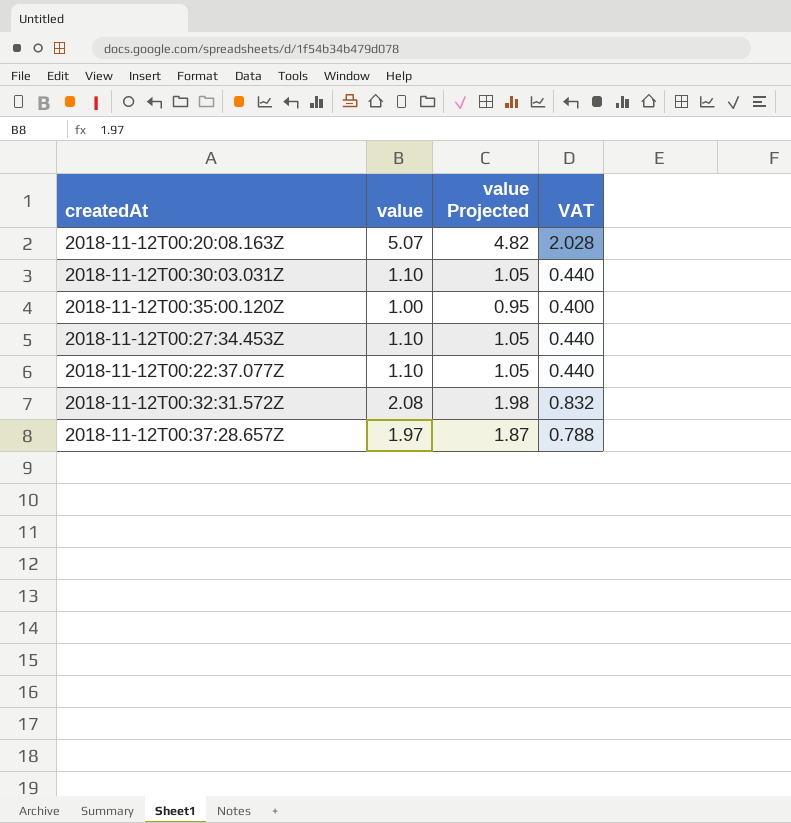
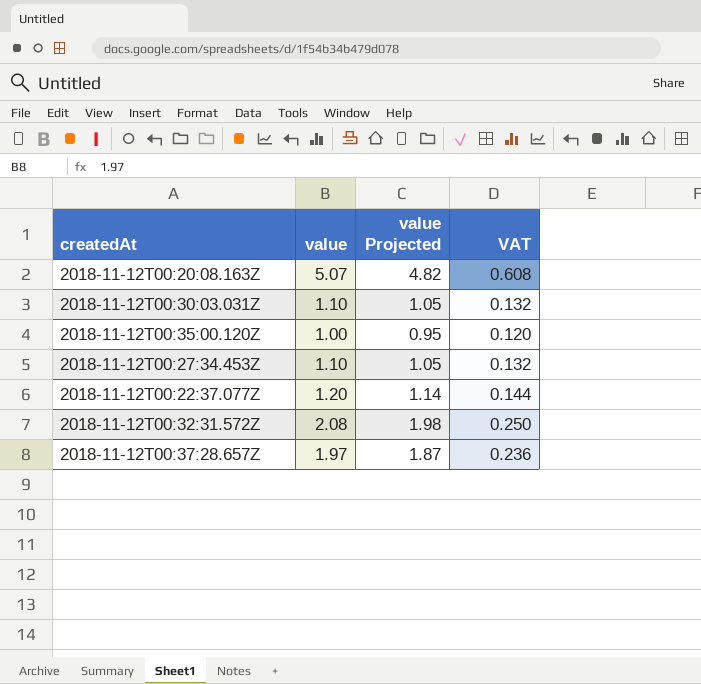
column VAT | formula: [value] * 0.4 -> [value] * 0.12
2018-11-12T00:22:37.077Z | value: 1.10 -> 1.20
2018-11-12T00:22:37.077Z | value Projected: 1.05 -> 1.14

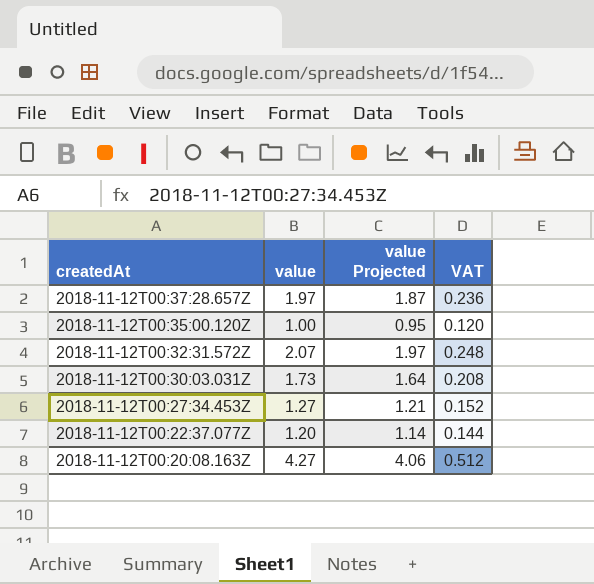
row order: none -> createdAt descending
2018-11-12T00:32:31.572Z | value: 2.08 -> 2.07
2018-11-12T00:32:31.572Z | value Projected: 1.98 -> 1.97
2018-11-12T00:32:31.572Z | VAT: 0.250 -> 0.248
2018-11-12T00:30:03.031Z | value: 1.10 -> 1.73
2018-11-12T00:30:03.031Z | value Projected: 1.05 -> 1.64
2018-11-12T00:30:03.031Z | VAT: 0.132 -> 0.208
2018-11-12T00:27:34.453Z | value: 1.10 -> 1.27
2018-11-12T00:27:34.453Z | value Projected: 1.05 -> 1.21
2018-11-12T00:27:34.453Z | VAT: 0.132 -> 0.152
2018-11-12T00:20:08.163Z | value: 5.07 -> 4.27
2018-11-12T00:20:08.163Z | value Projected: 4.82 -> 4.06
2018-11-12T00:20:08.163Z | VAT: 0.608 -> 0.512

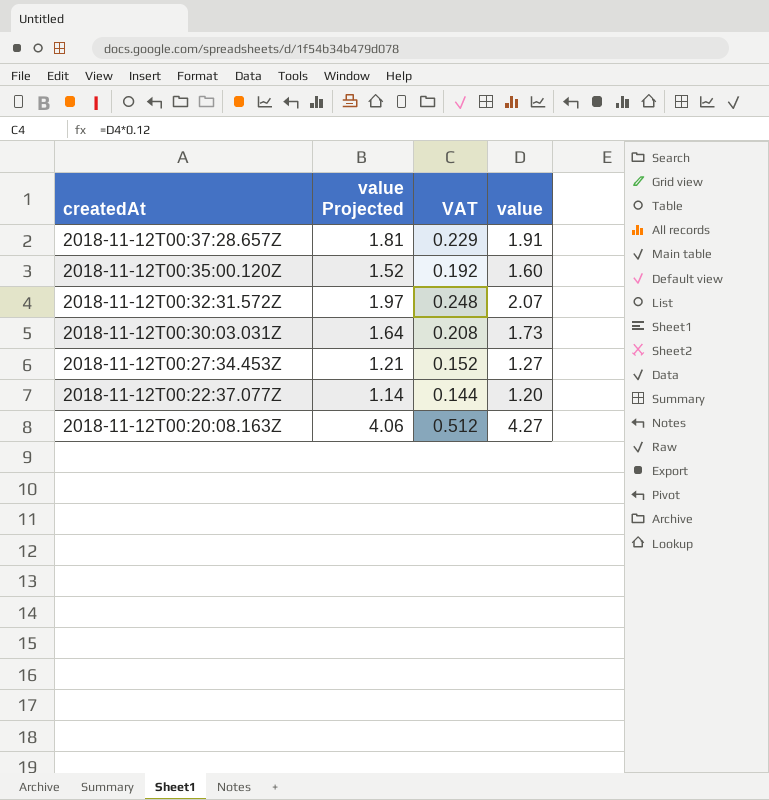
column value | position: 2 -> 4
2018-11-12T00:37:28.657Z | value Projected: 1.87 -> 1.81
2018-11-12T00:37:28.657Z | VAT: 0.236 -> 0.229
2018-11-12T00:37:28.657Z | value: 1.97 -> 1.91
2018-11-12T00:35:00.120Z | value Projected: 0.95 -> 1.52
2018-11-12T00:35:00.120Z | VAT: 0.120 -> 0.192
2018-11-12T00:35:00.120Z | value: 1.00 -> 1.60

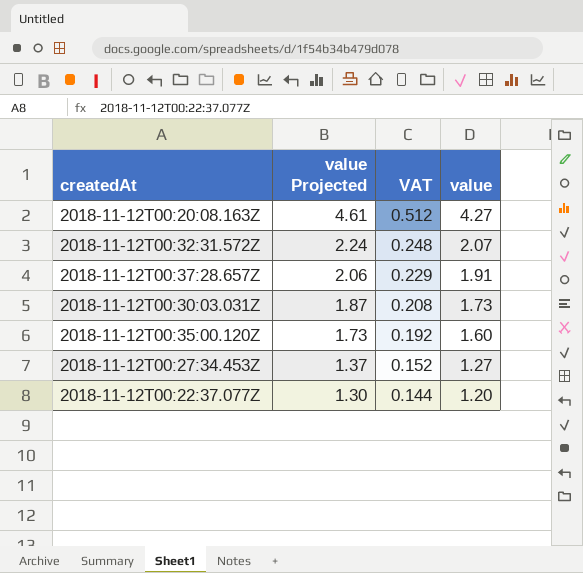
row order: createdAt descending -> value Projected descending
column value Projected | formula: [value] * 0.95 -> [value] * 1.08

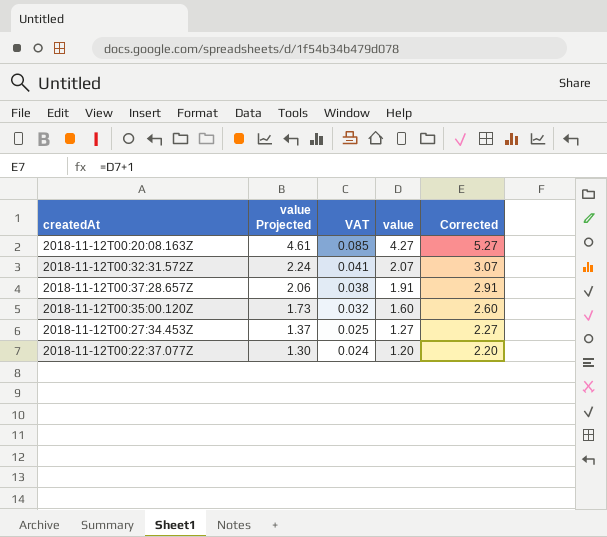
column VAT | formula: [value] * 0.12 -> [value] * 0.02
column Corrected | formula: none -> [value] + 1
row 2018-11-12T00:30:03.031Z: 1.87 | 0.208 | 1.73 -> none

